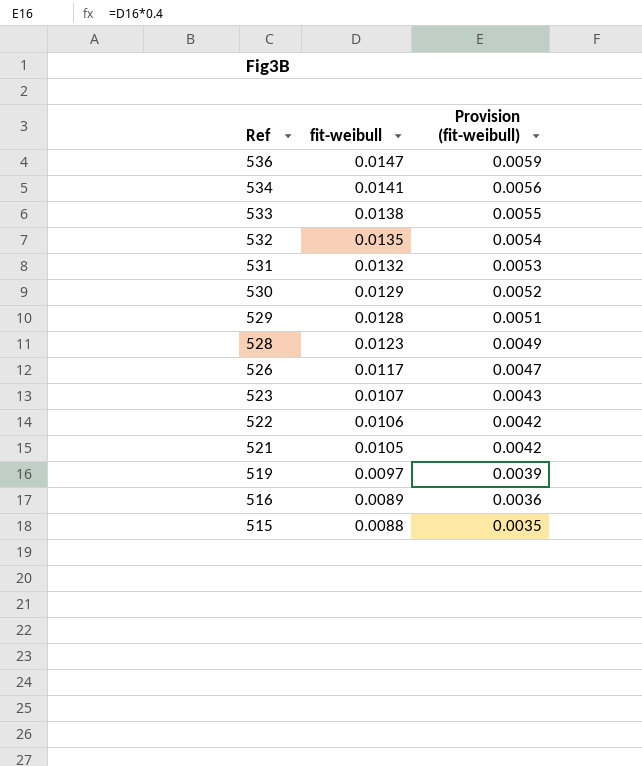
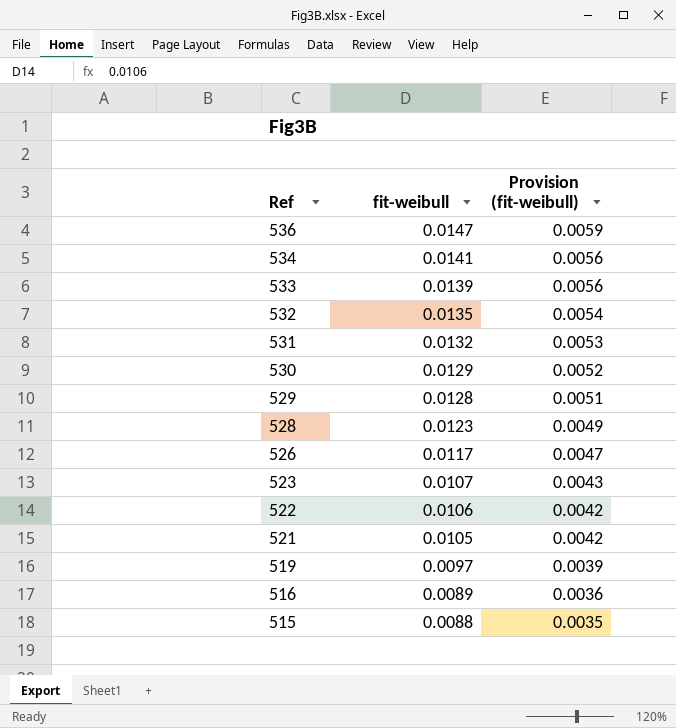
533 | fit-weibull: 0.0138 -> 0.0139
533 | Provision (fit-weibull): 0.0055 -> 0.0056

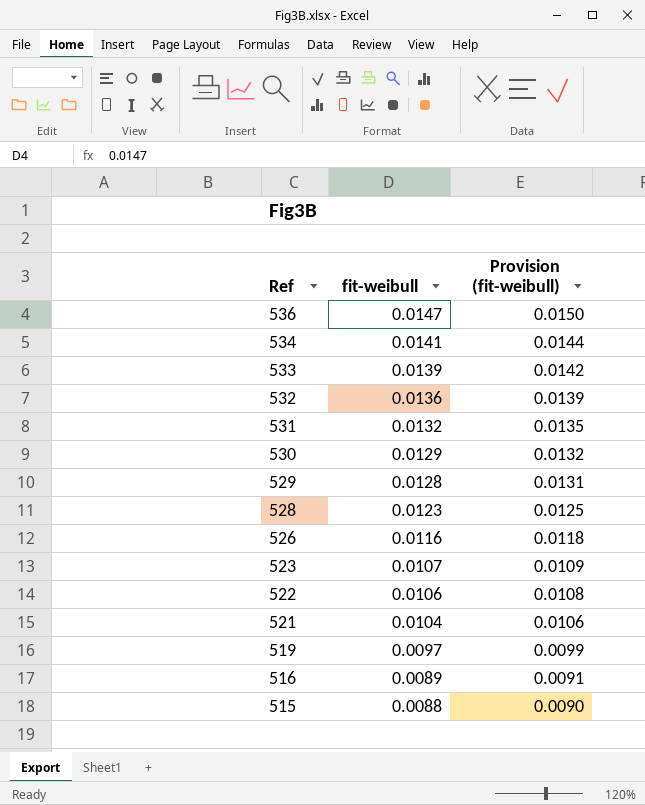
column Provision (fit-weibull) | formula: [fit-weibull] * 0.4 -> [fit-weibull] * 1.02
532 | fit-weibull: 0.0135 -> 0.0136
526 | fit-weibull: 0.0117 -> 0.0116
521 | fit-weibull: 0.0105 -> 0.0104

